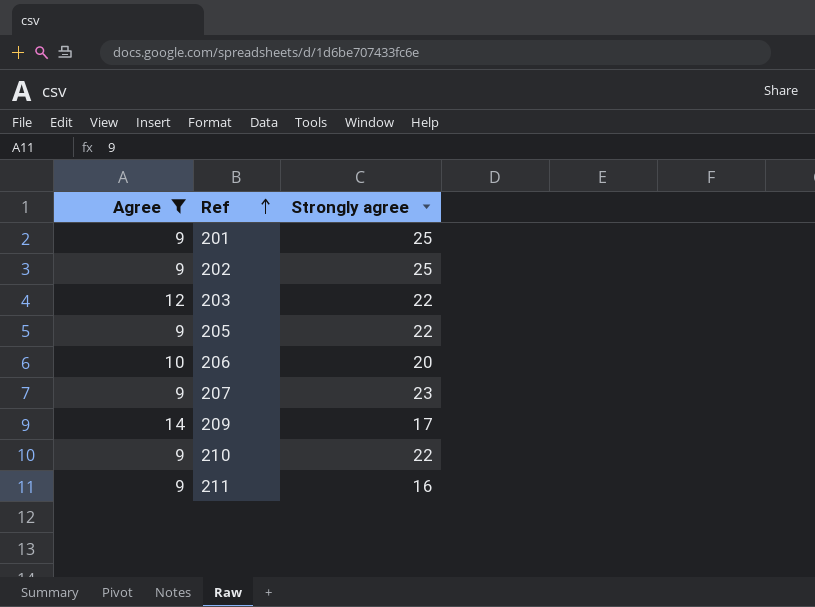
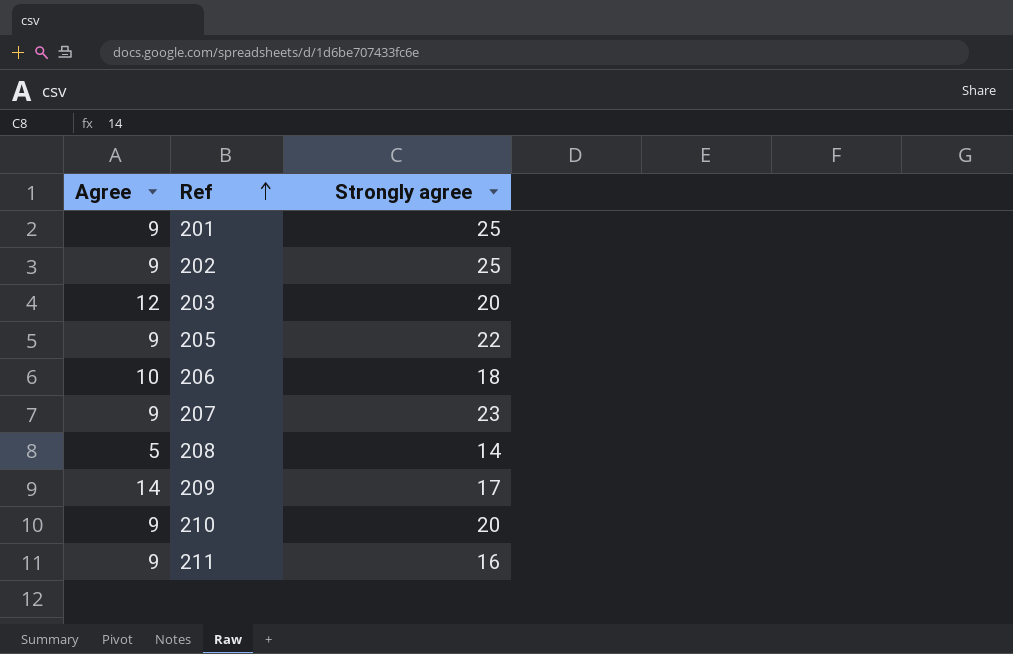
filter: Agree != 5 -> none
203 | Strongly agree: 22 -> 20
206 | Strongly agree: 20 -> 18
210 | Strongly agree: 22 -> 20

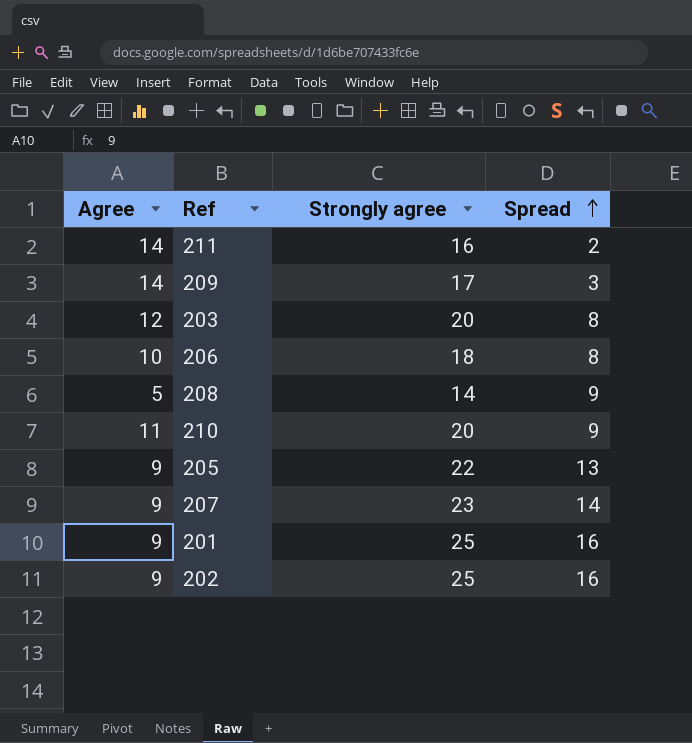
row order: Ref ascending -> Spread ascending
column Spread | formula: none -> [Strongly agree] - [Agree]
211 | Agree: 9 -> 14
210 | Agree: 9 -> 11

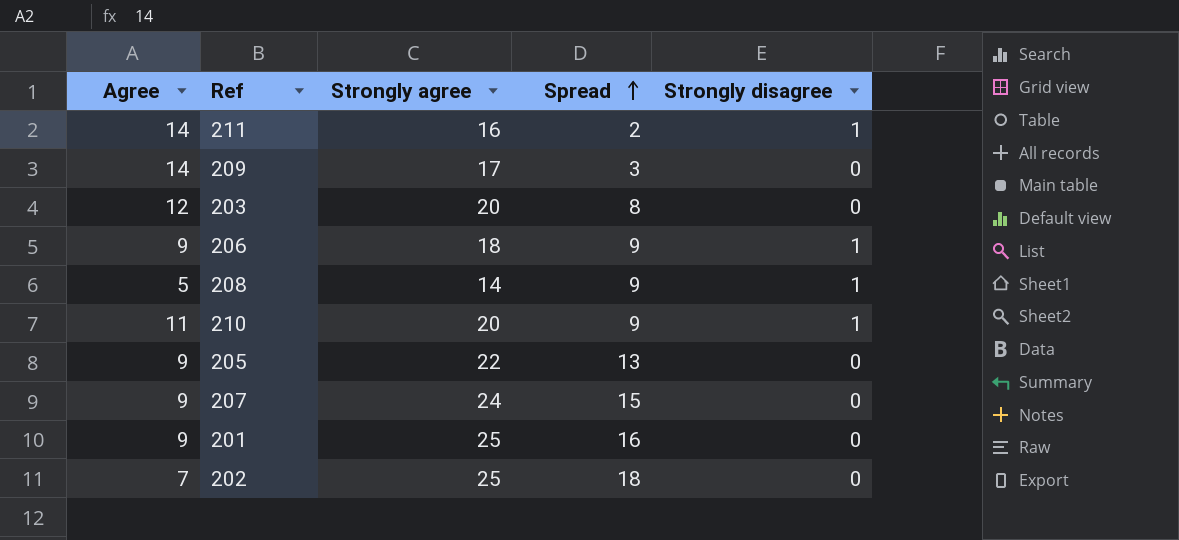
column Strongly disagree | position: none -> 5
206 | Agree: 10 -> 9
206 | Spread: 8 -> 9
207 | Strongly agree: 23 -> 24
207 | Spread: 14 -> 15
202 | Agree: 9 -> 7
202 | Spread: 16 -> 18

